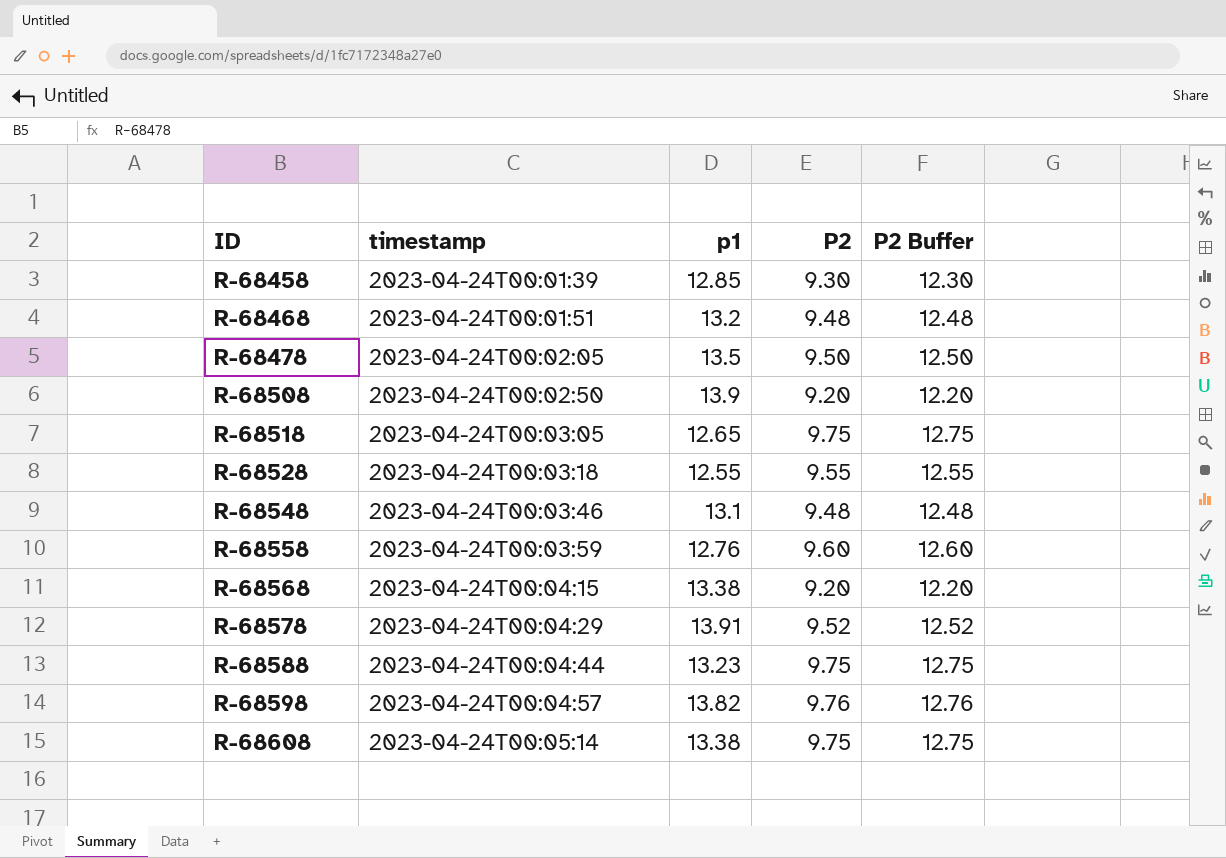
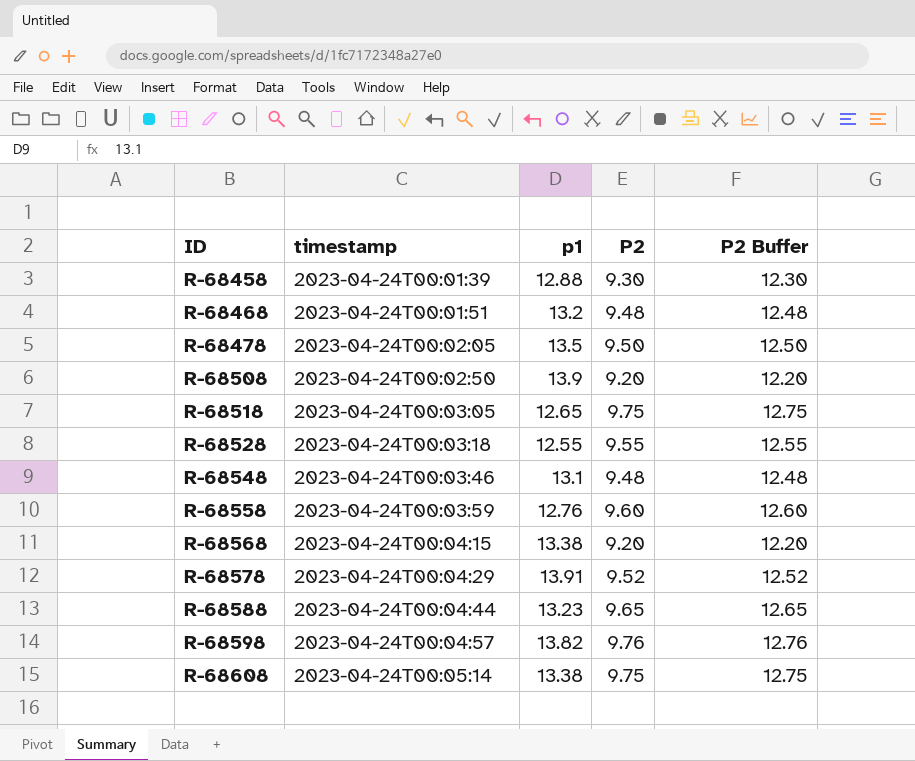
R-68458 | p1: 12.85 -> 12.88
R-68588 | P2: 9.75 -> 9.65
R-68588 | P2 Buffer: 12.75 -> 12.65

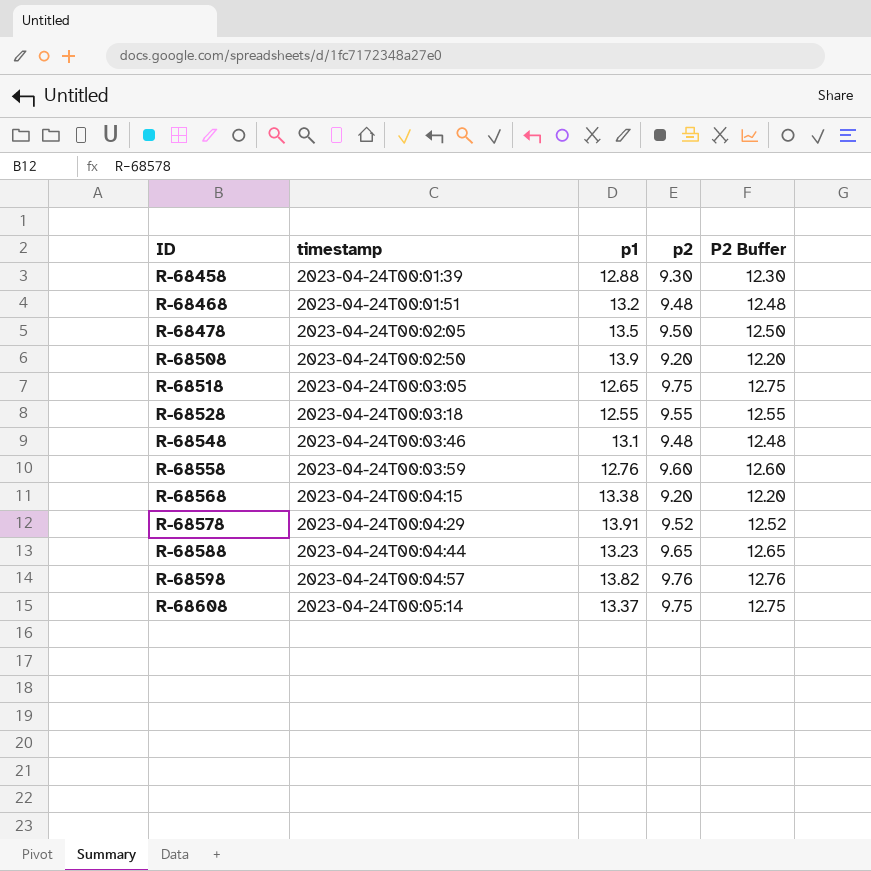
column name: P2 -> p2
R-68608 | p1: 13.38 -> 13.37

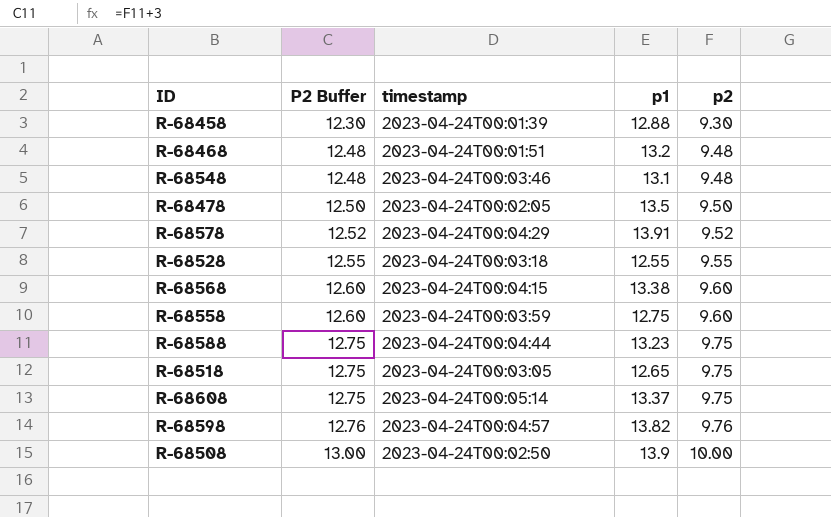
row order: ID ascending -> P2 Buffer ascending
column P2 Buffer | position: 5 -> 2
R-68568 | P2 Buffer: 12.20 -> 12.60
R-68568 | p2: 9.20 -> 9.60
R-68558 | p1: 12.76 -> 12.75
R-68588 | P2 Buffer: 12.65 -> 12.75
R-68588 | p2: 9.65 -> 9.75
R-68508 | P2 Buffer: 12.20 -> 13.00
R-68508 | p2: 9.20 -> 10.00

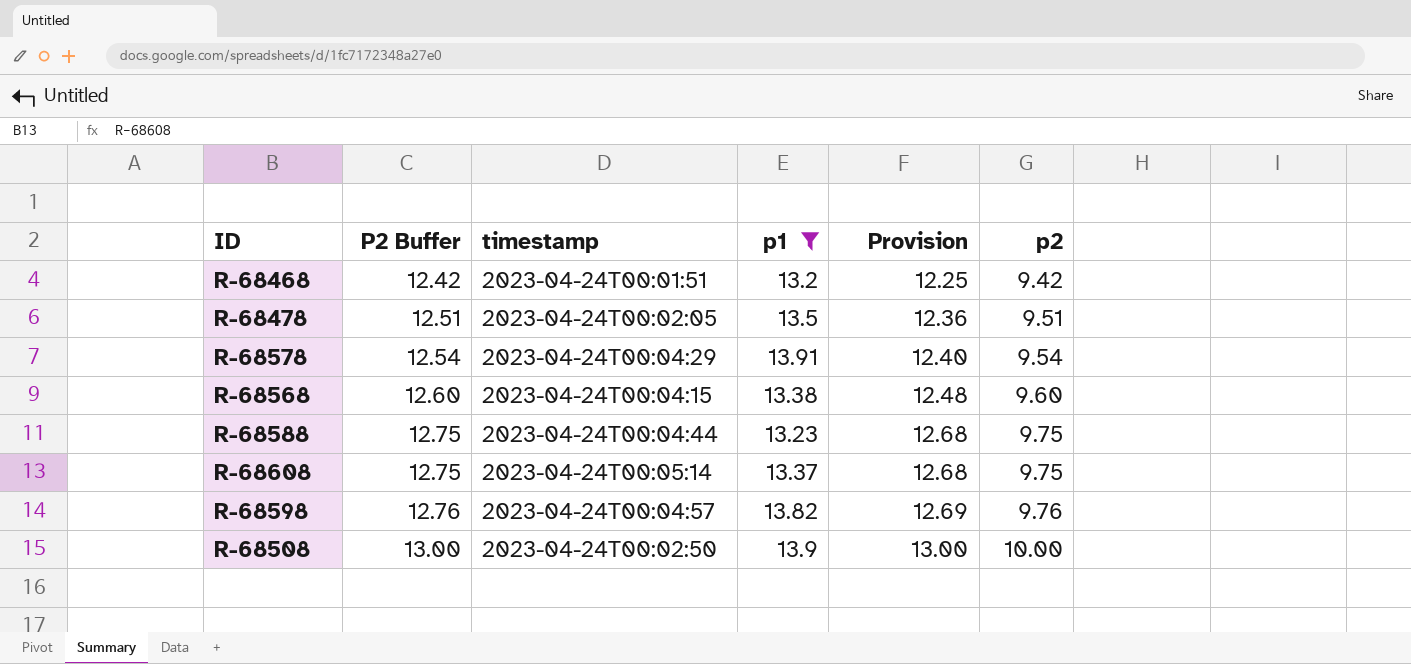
filter: none -> p1 >= 13.2
column Provision | formula: none -> [p2] * 1.3
R-68468 | P2 Buffer: 12.48 -> 12.42
R-68468 | p2: 9.48 -> 9.42
R-68478 | P2 Buffer: 12.50 -> 12.51
R-68478 | p2: 9.50 -> 9.51
R-68578 | P2 Buffer: 12.52 -> 12.54
R-68578 | p2: 9.52 -> 9.54

